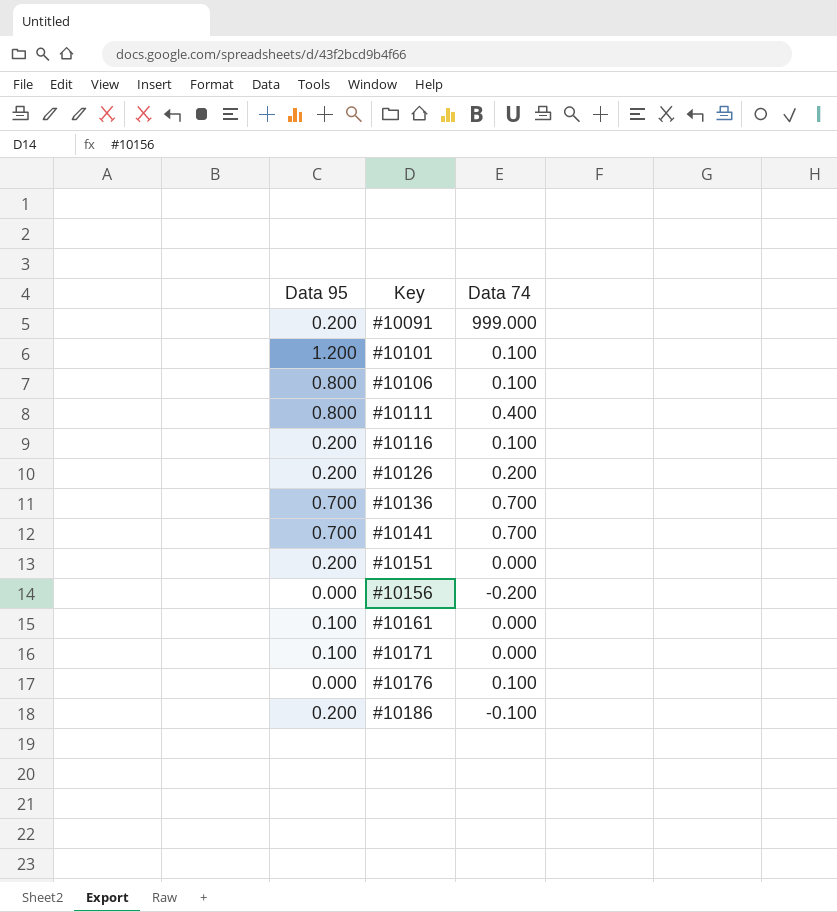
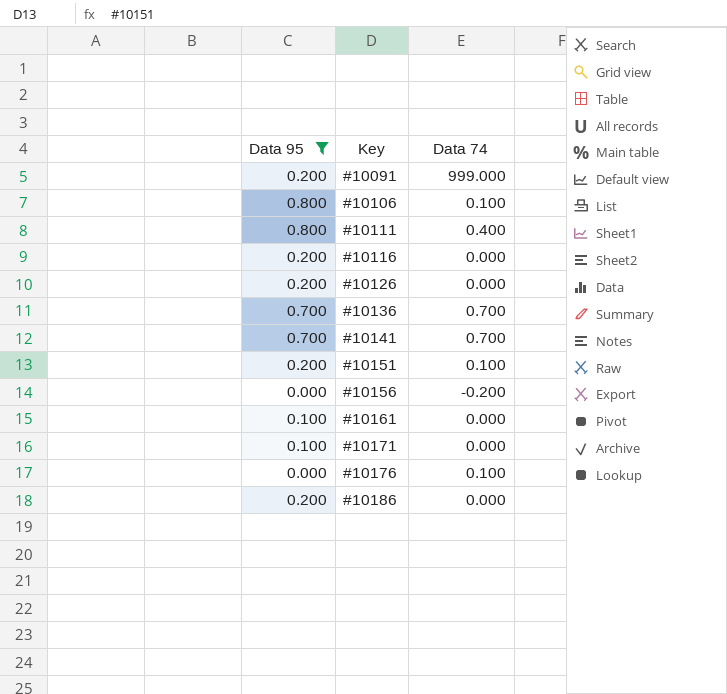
filter: none -> Data 95 != 1.200
#10116 | Data 74: 0.100 -> 0.000
#10126 | Data 74: 0.200 -> 0.000
#10151 | Data 74: 0.000 -> 0.100
#10186 | Data 74: -0.100 -> 0.000

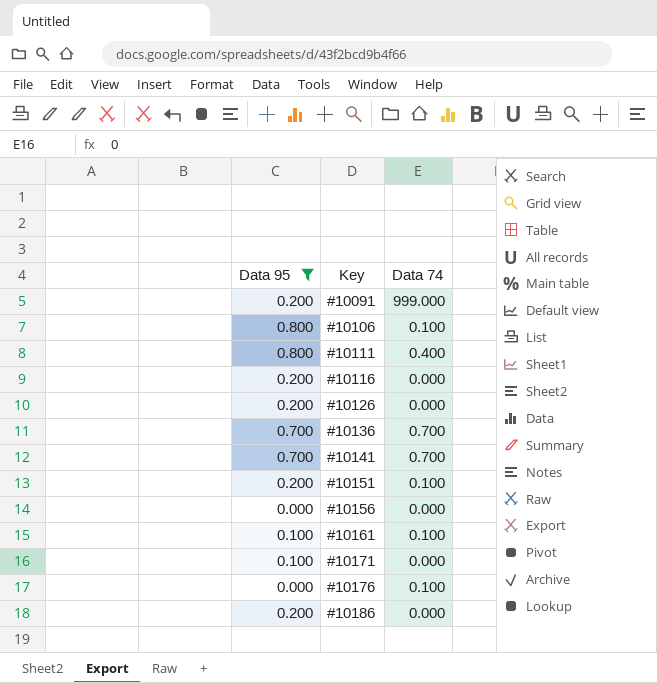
#10156 | Data 74: -0.200 -> 0.000
#10161 | Data 74: 0.000 -> 0.100

